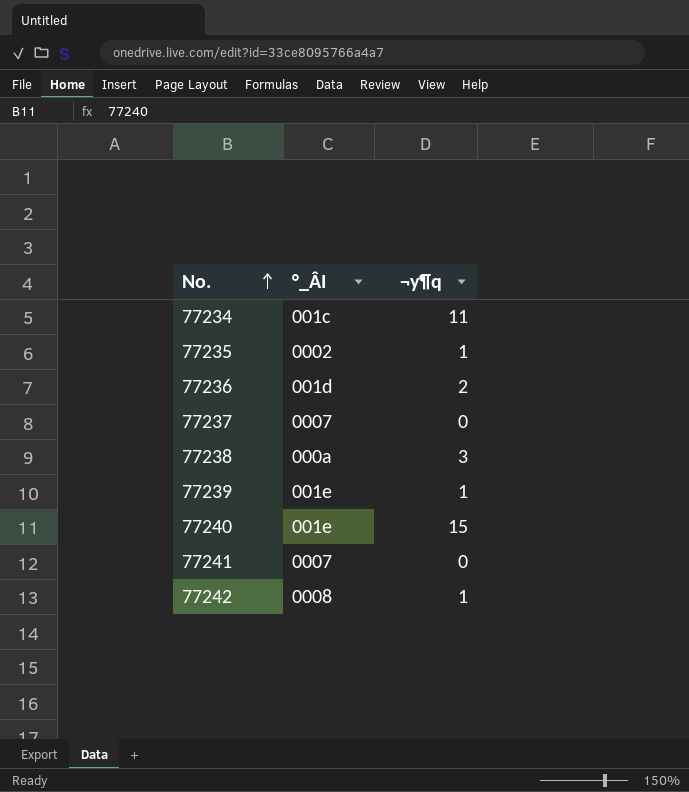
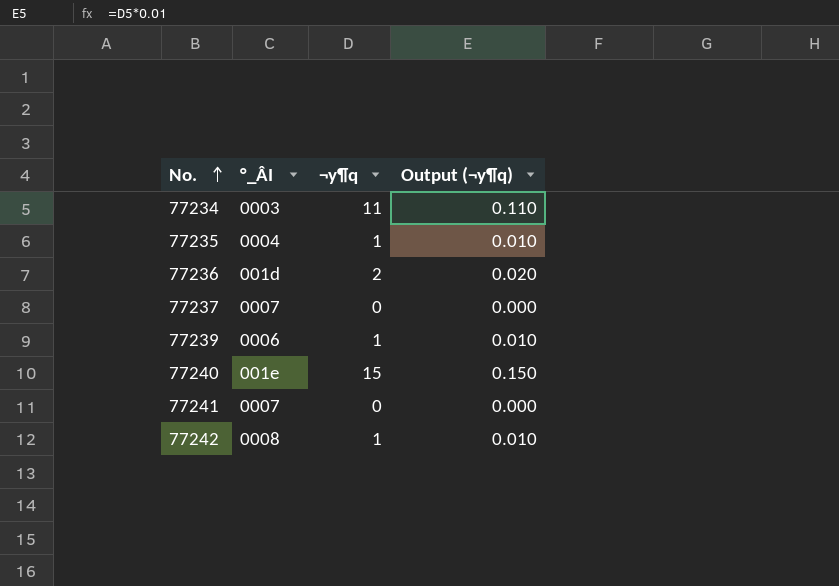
column Output (¬y¶q) | formula: none -> [¬y¶q] * 0.01
row 77238: 000a | 3 -> none
77234 | °_ÂI: 001c -> 0003
77235 | °_ÂI: 0002 -> 0004
77239 | °_ÂI: 001e -> 0006

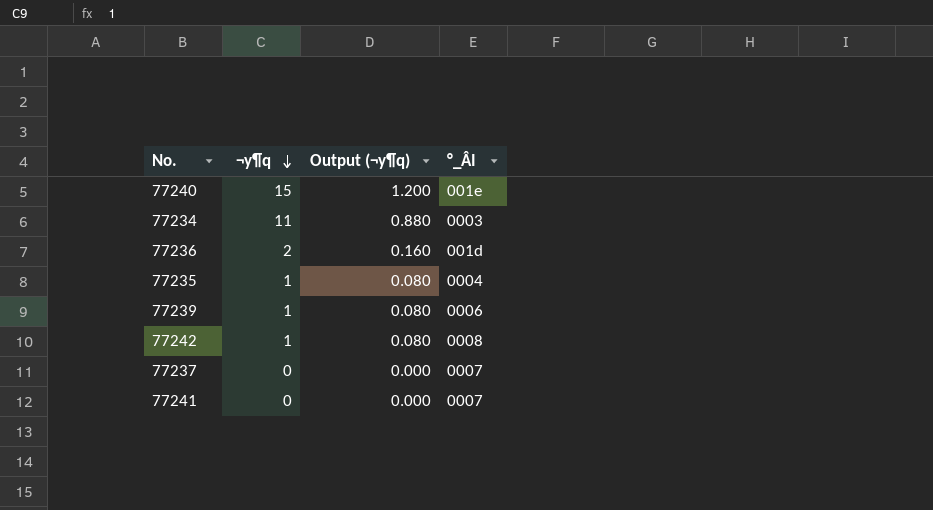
row order: No. ascending -> ¬y¶q descending
column Output (¬y¶q) | formula: [¬y¶q] * 0.01 -> [¬y¶q] * 0.08
column °_ÂI | position: 2 -> 4

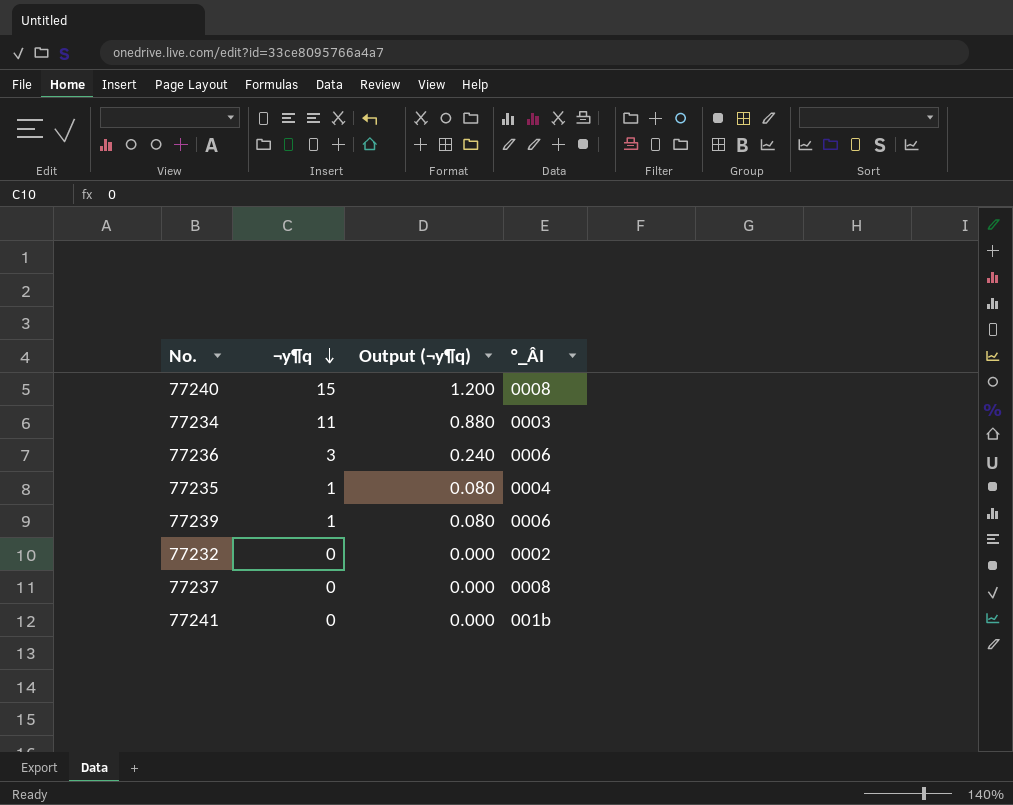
row 77242: 1 | 0.080 | 0008 -> none
77240 | °_ÂI: 001e -> 0008
77236 | ¬y¶q: 2 -> 3
77236 | Output (¬y¶q): 0.160 -> 0.240
77236 | °_ÂI: 001d -> 0006
row 77232: none -> 0 | 0.000 | 0002
77237 | °_ÂI: 0007 -> 0008
77241 | °_ÂI: 0007 -> 001b

